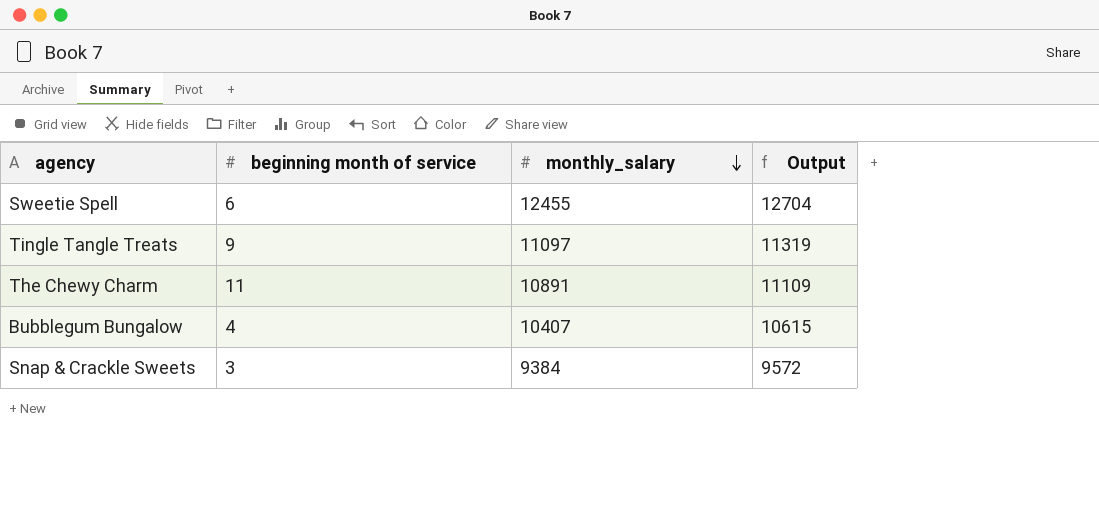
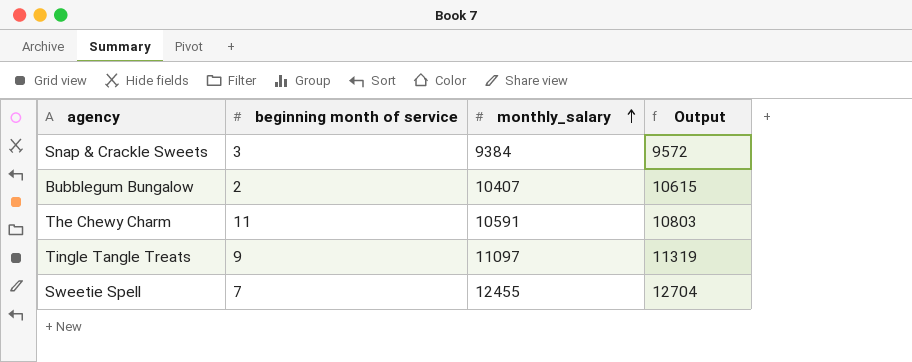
row order: monthly_salary descending -> monthly_salary ascending
Bubblegum Bungalow | beginning month of service: 4 -> 2
The Chewy Charm | monthly_salary: 10891 -> 10591
The Chewy Charm | Output: 11109 -> 10803
Sweetie Spell | beginning month of service: 6 -> 7

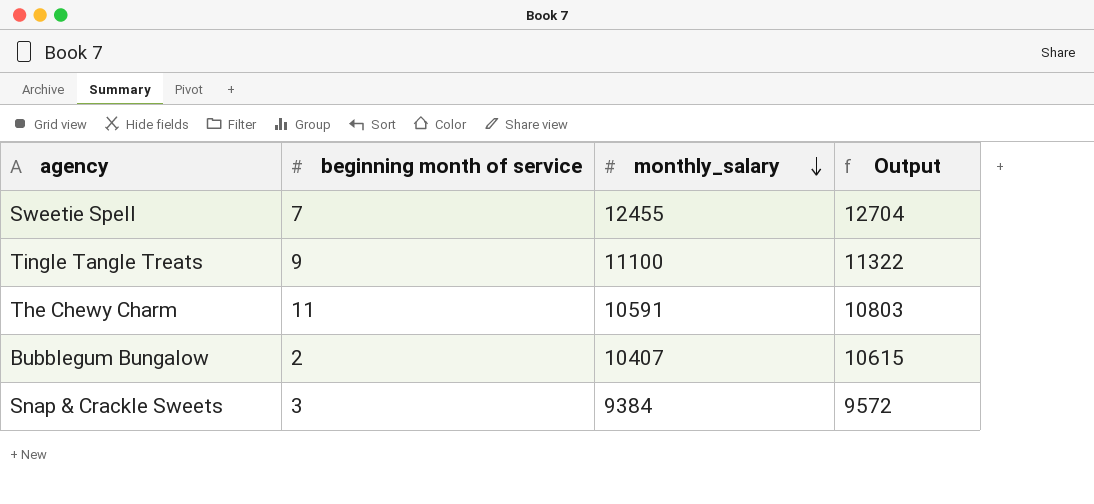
row order: monthly_salary ascending -> monthly_salary descending
Tingle Tangle Treats | monthly_salary: 11097 -> 11100
Tingle Tangle Treats | Output: 11319 -> 11322

